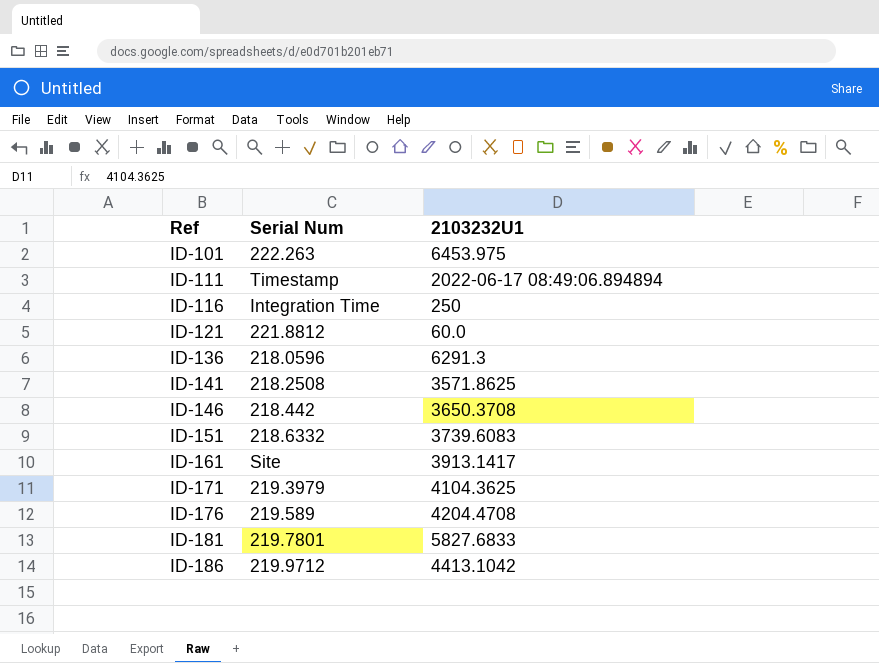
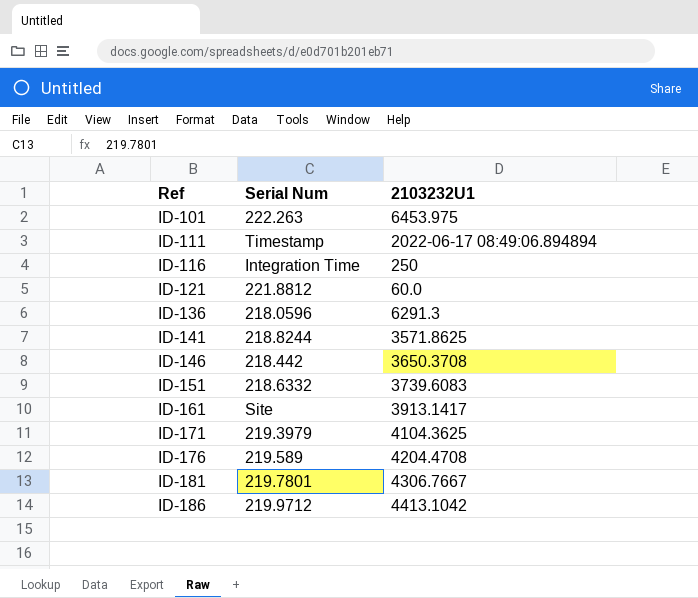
ID-141 | Serial Num: 218.2508 -> 218.8244
ID-181 | 2103232U1: 5827.6833 -> 4306.7667

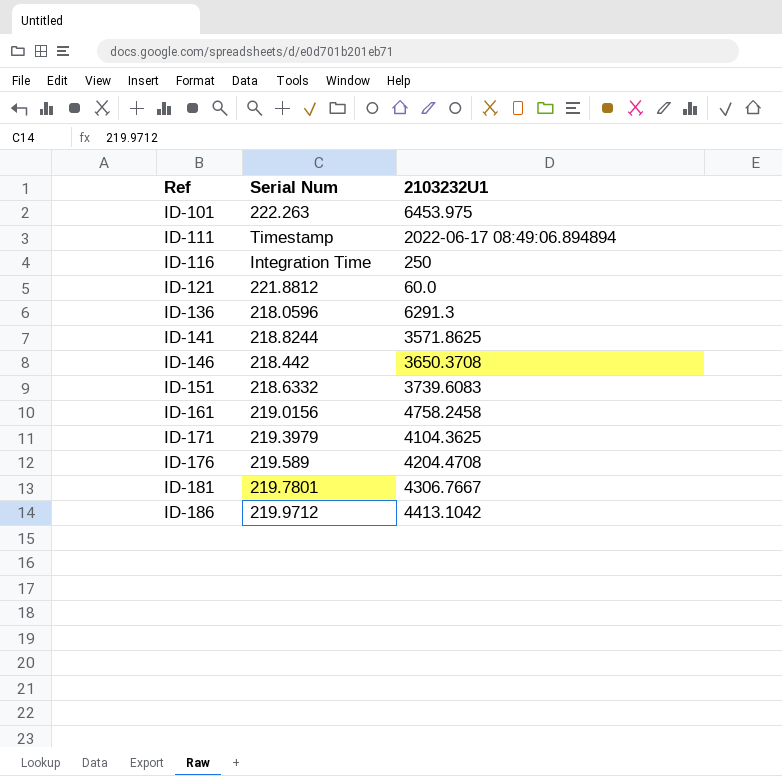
ID-161 | Serial Num: Site -> 219.0156
ID-161 | 2103232U1: 3913.1417 -> 4758.2458

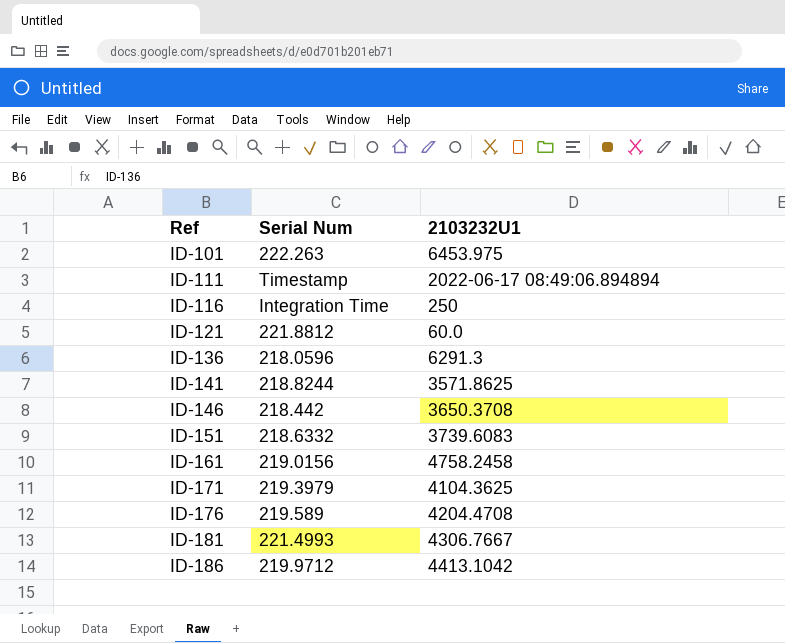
ID-181 | Serial Num: 219.7801 -> 221.4993

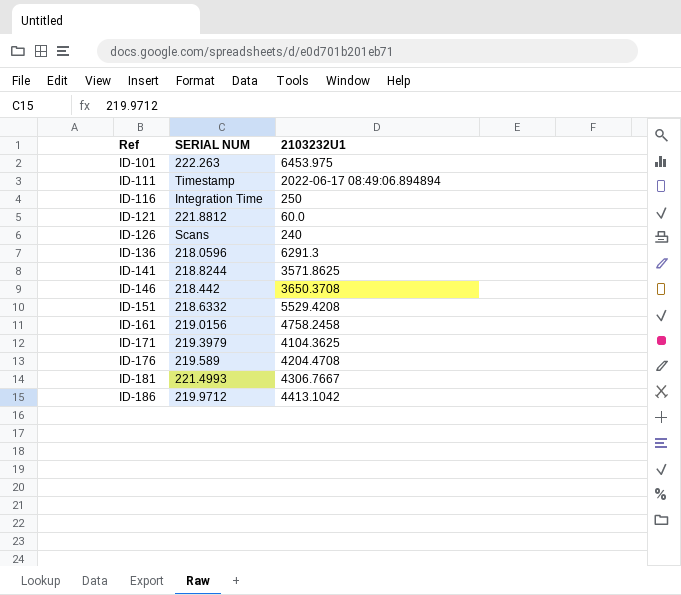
column name: Serial Num -> SERIAL NUM
row ID-126: none -> Scans | 240
ID-151 | 2103232U1: 3739.6083 -> 5529.4208

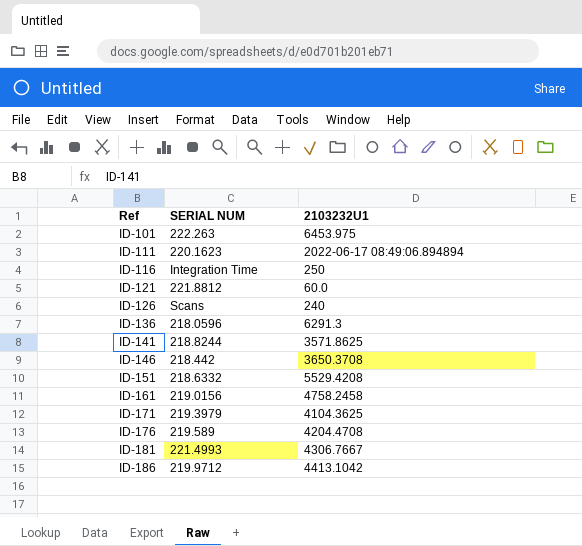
ID-111 | SERIAL NUM: Timestamp -> 220.1623

